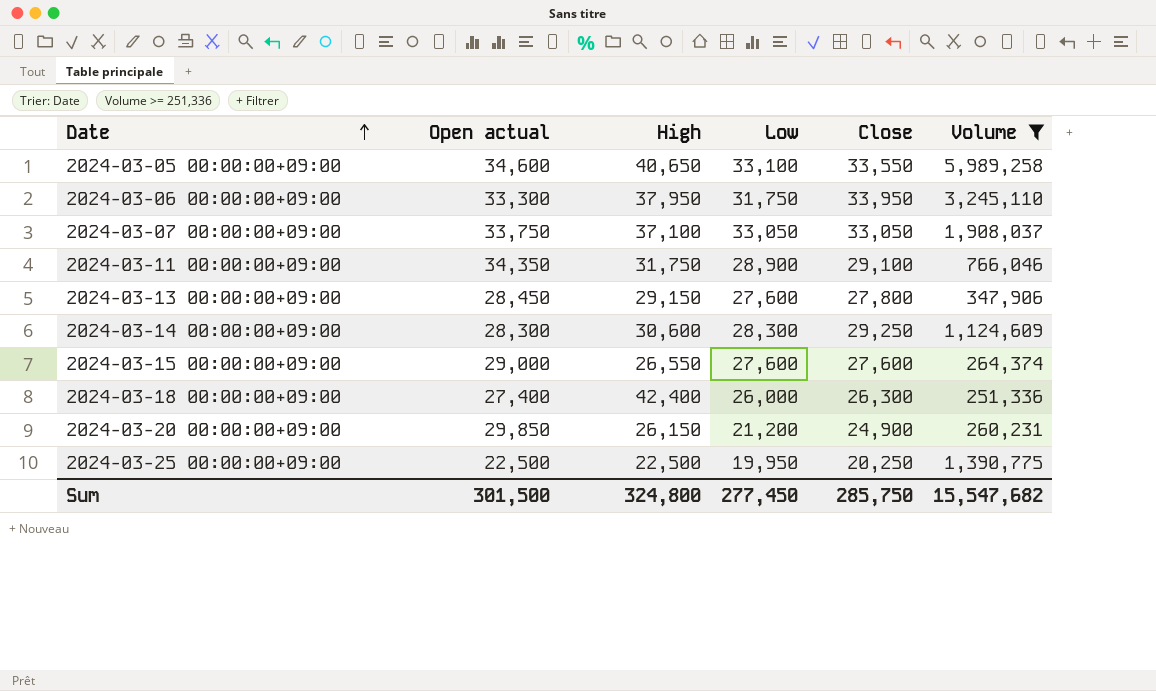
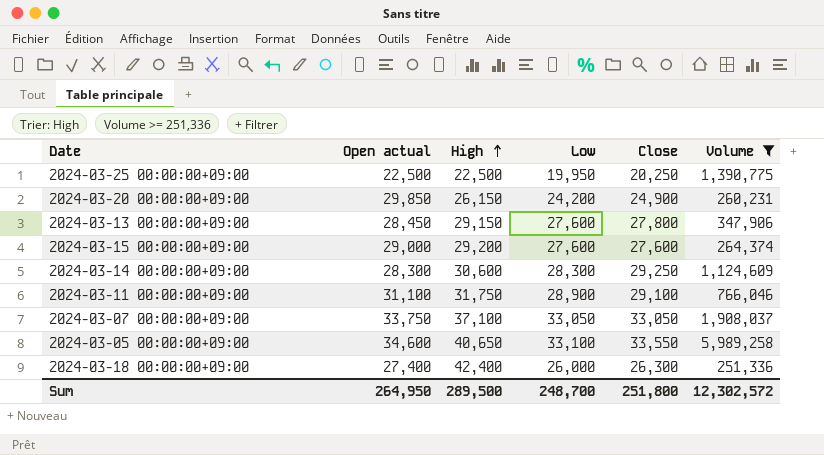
row order: Date ascending -> High ascending
row 2024-03-06 00:00:00+09:00: 33,300 | 37,950 | 31,750 | 33,950 | 3,245,110 -> none
2024-03-20 00:00:00+09:00 | Low: 21,200 -> 24,200
2024-03-15 00:00:00+09:00 | High: 26,550 -> 29,200
2024-03-11 00:00:00+09:00 | Open actual: 34,350 -> 31,100
Sum | Open actual: 301,500 -> 264,950
Sum | High: 324,800 -> 289,500
Sum | Low: 277,450 -> 248,700
Sum | Close: 285,750 -> 251,800
Sum | Volume: 15,547,682 -> 12,302,572

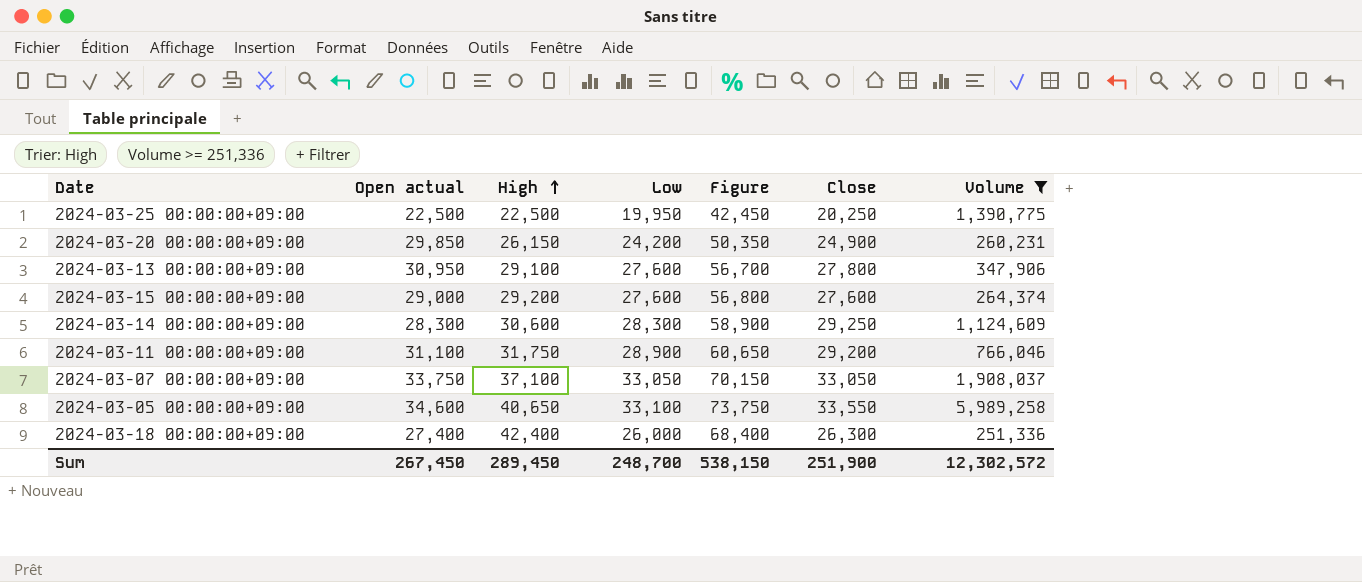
column Figure | formula: none -> [High] + [Low]
2024-03-13 00:00:00+09:00 | Open actual: 28,450 -> 30,950
2024-03-13 00:00:00+09:00 | High: 29,150 -> 29,100
2024-03-11 00:00:00+09:00 | Close: 29,100 -> 29,200
Sum | Open actual: 264,950 -> 267,450
Sum | High: 289,500 -> 289,450
Sum | Close: 251,800 -> 251,900

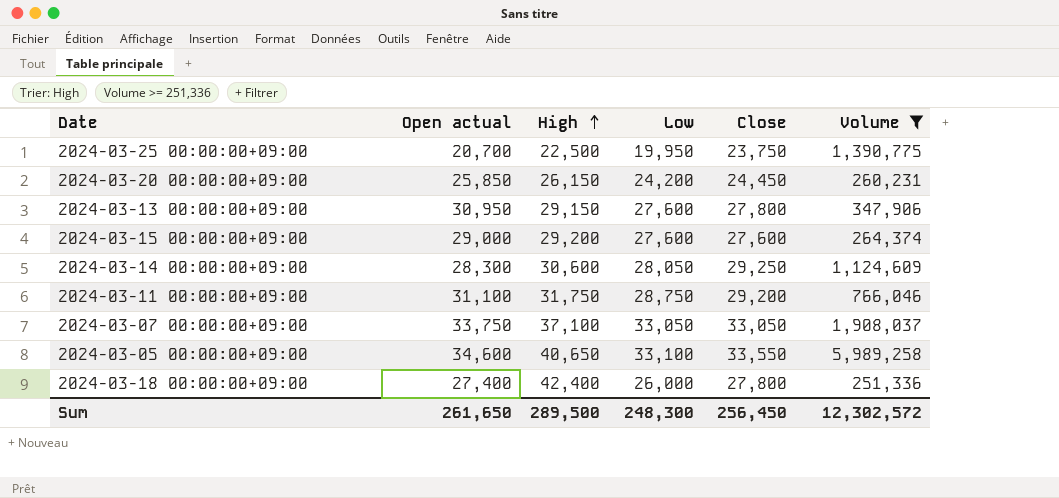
column Figure | formula: [High] + [Low] -> none
2024-03-25 00:00:00+09:00 | Open actual: 22,500 -> 20,700
2024-03-25 00:00:00+09:00 | Close: 20,250 -> 23,750
2024-03-20 00:00:00+09:00 | Open actual: 29,850 -> 25,850
2024-03-20 00:00:00+09:00 | Close: 24,900 -> 24,450
2024-03-13 00:00:00+09:00 | High: 29,100 -> 29,150
2024-03-14 00:00:00+09:00 | Low: 28,300 -> 28,050
2024-03-11 00:00:00+09:00 | Low: 28,900 -> 28,750
2024-03-18 00:00:00+09:00 | Close: 26,300 -> 27,800
Sum | Open actual: 267,450 -> 261,650
Sum | High: 289,450 -> 289,500
Sum | Low: 248,700 -> 248,300
Sum | Close: 251,900 -> 256,450

